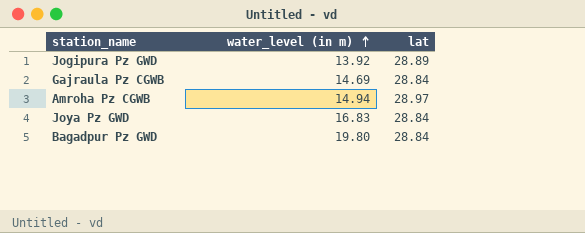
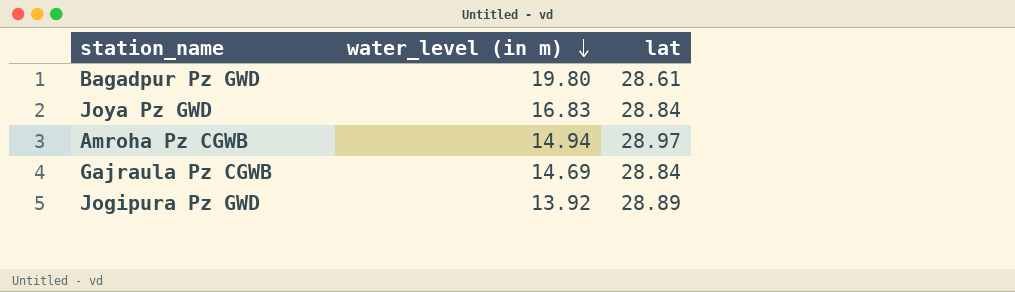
row order: water_level (in m) ascending -> water_level (in m) descending
Bagadpur Pz GWD | lat: 28.84 -> 28.61

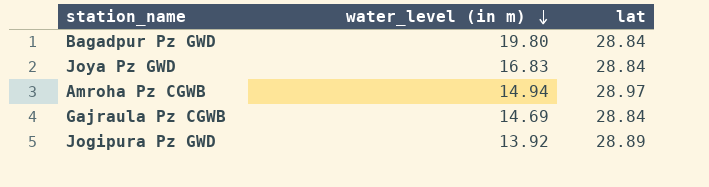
Bagadpur Pz GWD | lat: 28.61 -> 28.84

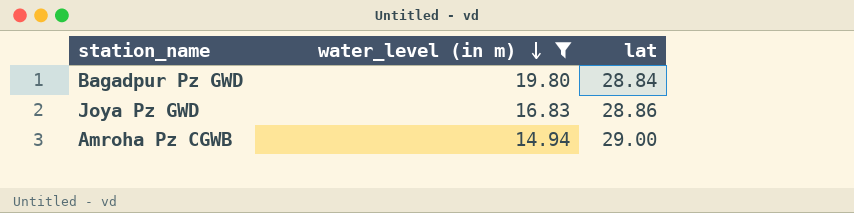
filter: none -> water_level (in m) >= 14.94
Joya Pz GWD | lat: 28.84 -> 28.86
Amroha Pz CGWB | lat: 28.97 -> 29.00

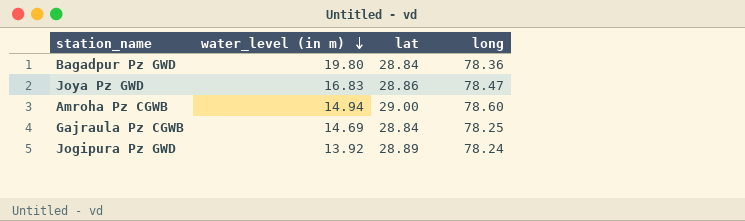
filter: water_level (in m) >= 14.94 -> none
column long | position: none -> 4

